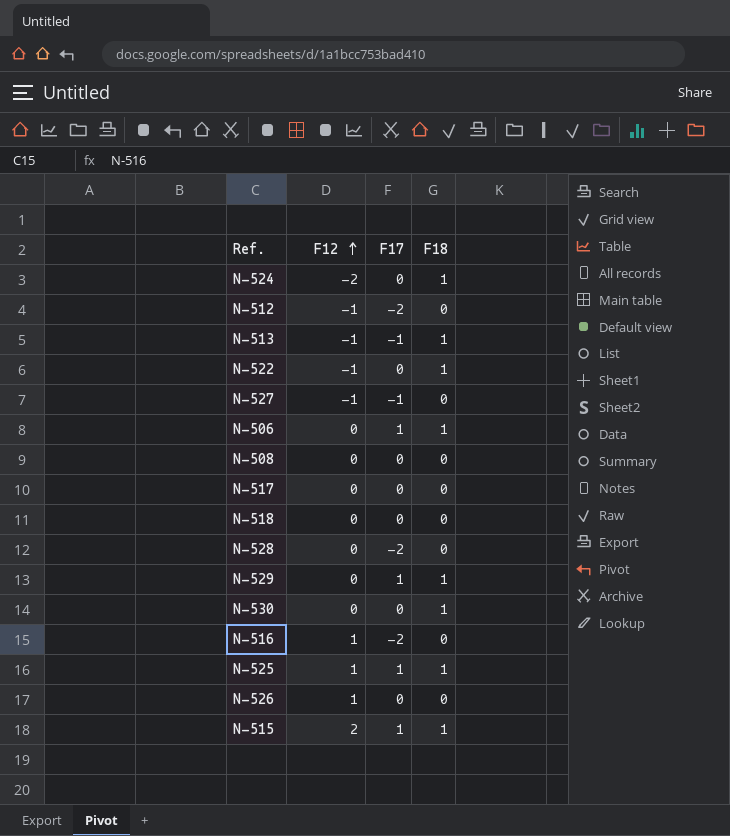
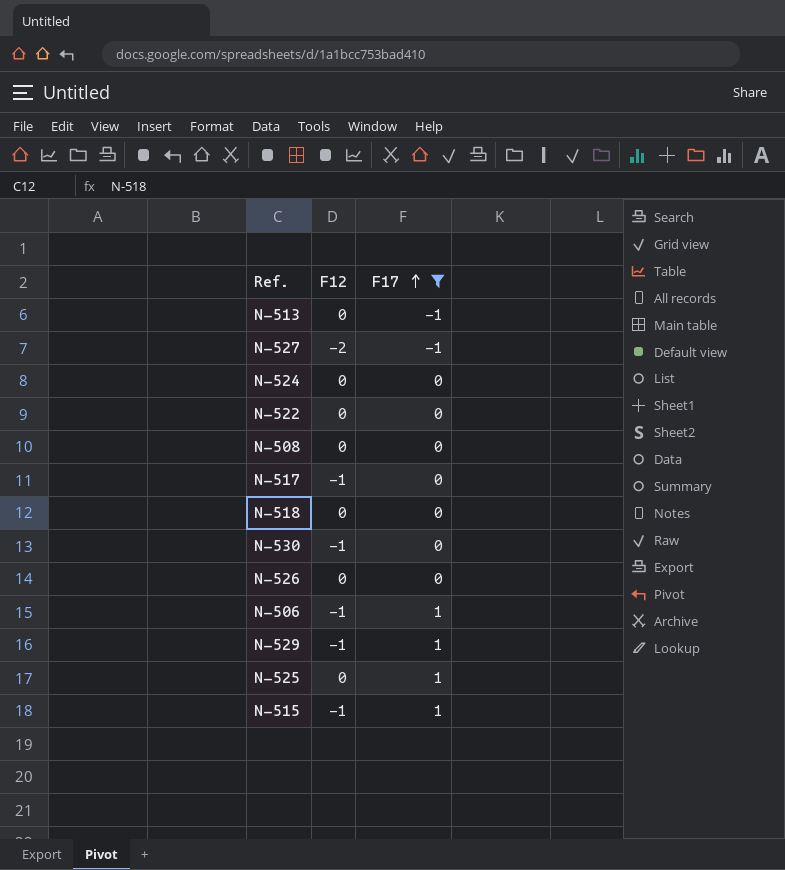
filter: none -> F17 != -2
row order: F12 ascending -> F17 ascending
column F18 | position: 4 -> none
N-513 | F12: -1 -> 0
N-527 | F12: -1 -> -2
N-524 | F12: -2 -> 0
N-522 | F12: -1 -> 0
N-517 | F12: 0 -> -1
N-530 | F12: 0 -> -1
N-526 | F12: 1 -> 0
N-506 | F12: 0 -> -1
N-529 | F12: 0 -> -1
N-525 | F12: 1 -> 0
N-515 | F12: 2 -> -1

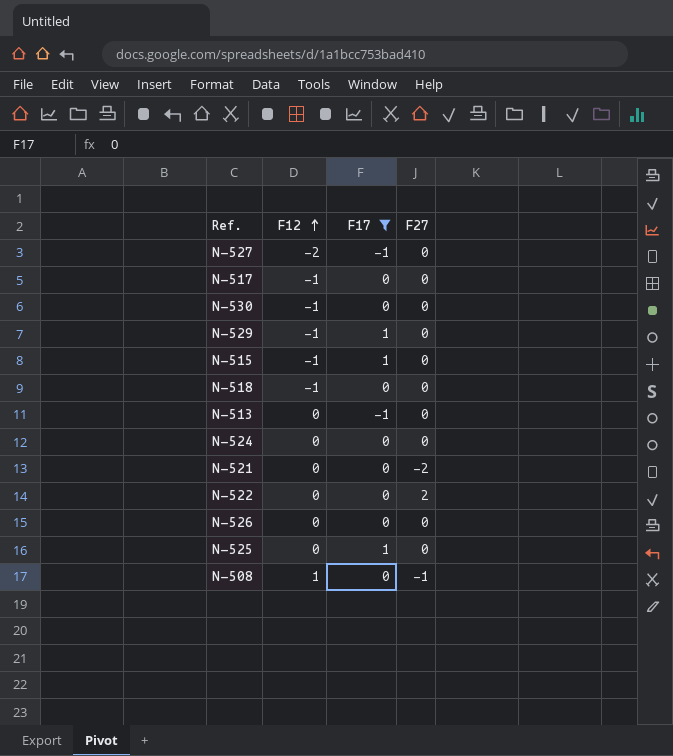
row order: F17 ascending -> F12 ascending
column F27 | position: none -> 4
row N-506: -1 | 1 -> none
N-518 | F12: 0 -> -1
row N-521: none -> 0 | 0 | -2
N-508 | F12: 0 -> 1

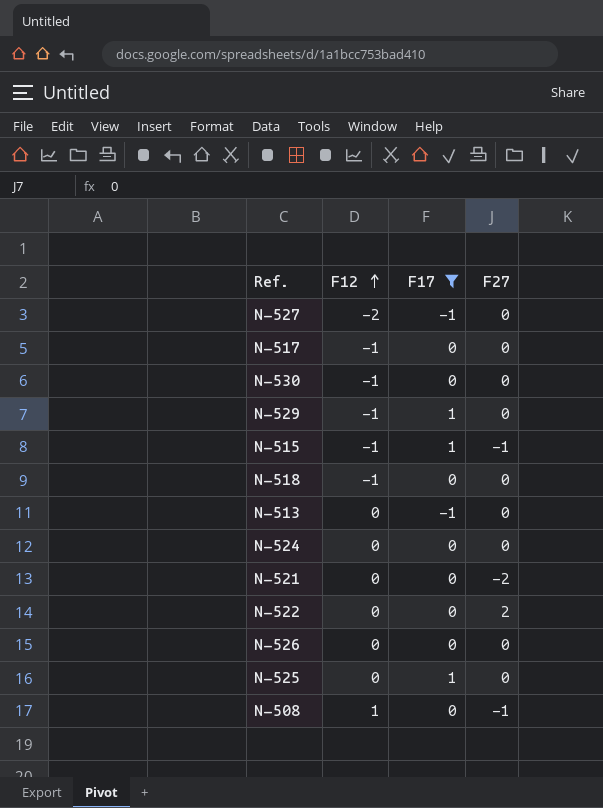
N-515 | F27: 0 -> -1

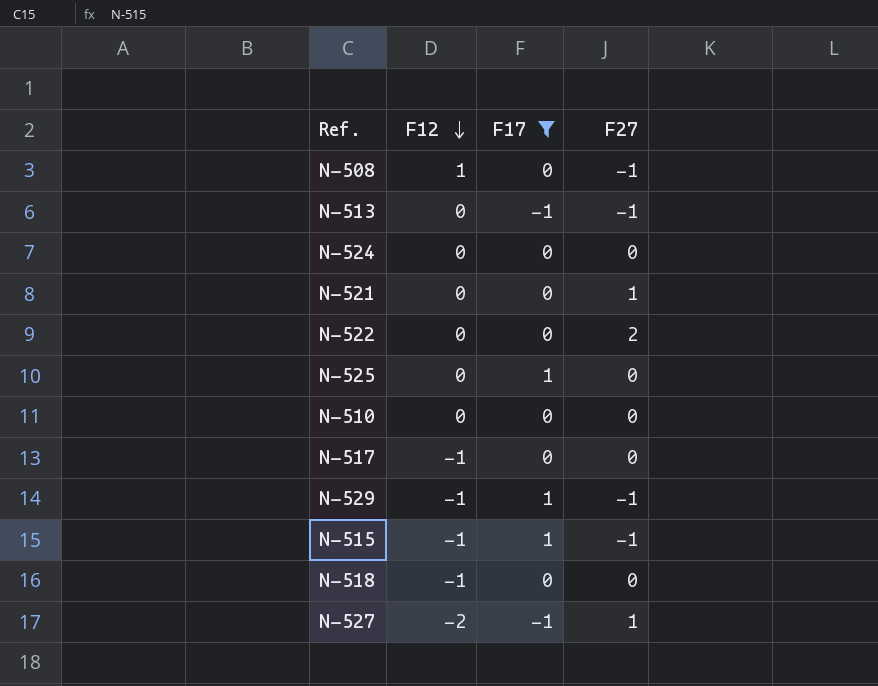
row order: F12 ascending -> F12 descending
row N-530: -1 | 0 | 0 -> none
row N-526: 0 | 0 | 0 -> none
N-513 | F27: 0 -> -1
N-521 | F27: -2 -> 1
row N-510: none -> 0 | 0 | 0
N-529 | F27: 0 -> -1
N-527 | F27: 0 -> 1

